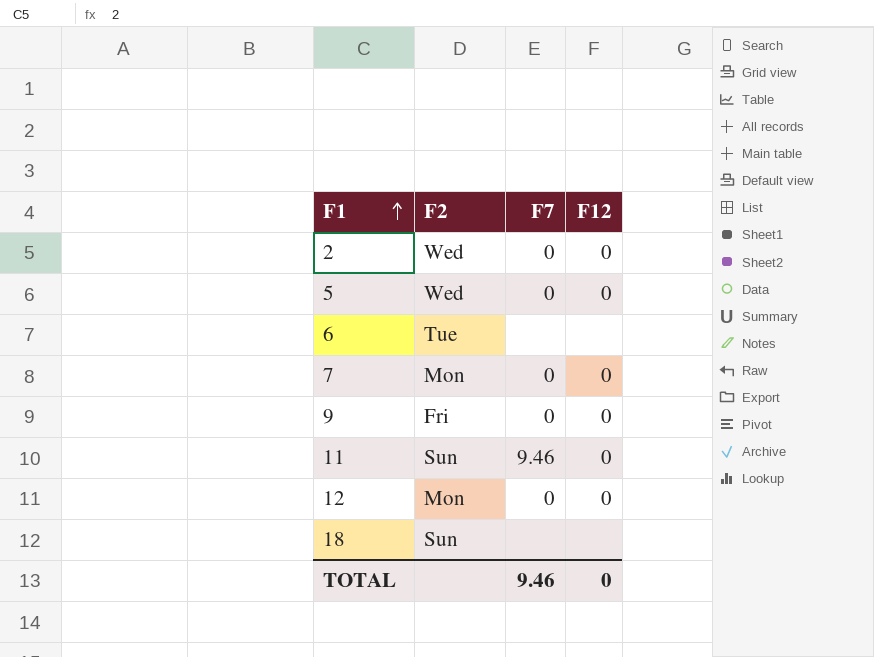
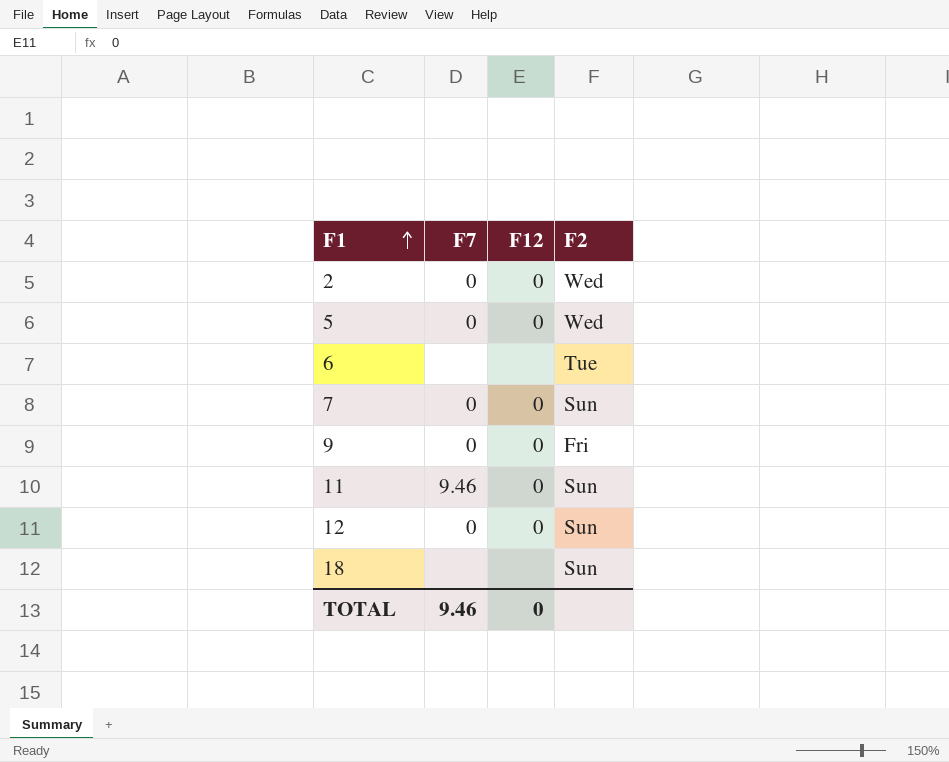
column F2 | position: 2 -> 4
7 | F2: Mon -> Sun
12 | F2: Mon -> Sun

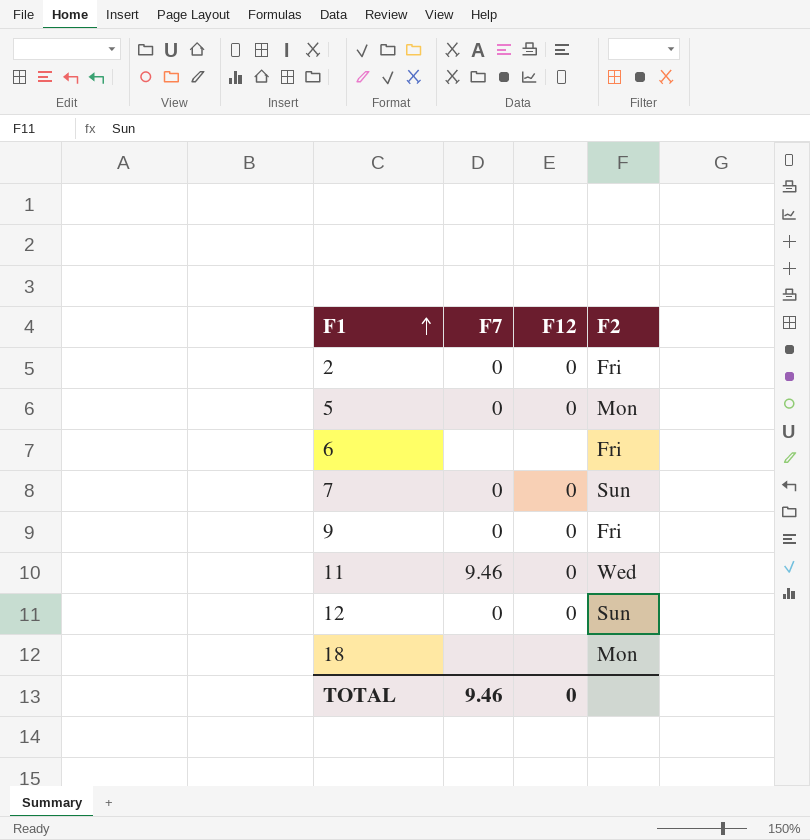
2 | F2: Wed -> Fri
5 | F2: Wed -> Mon
6 | F2: Tue -> Fri
11 | F2: Sun -> Wed
18 | F2: Sun -> Mon

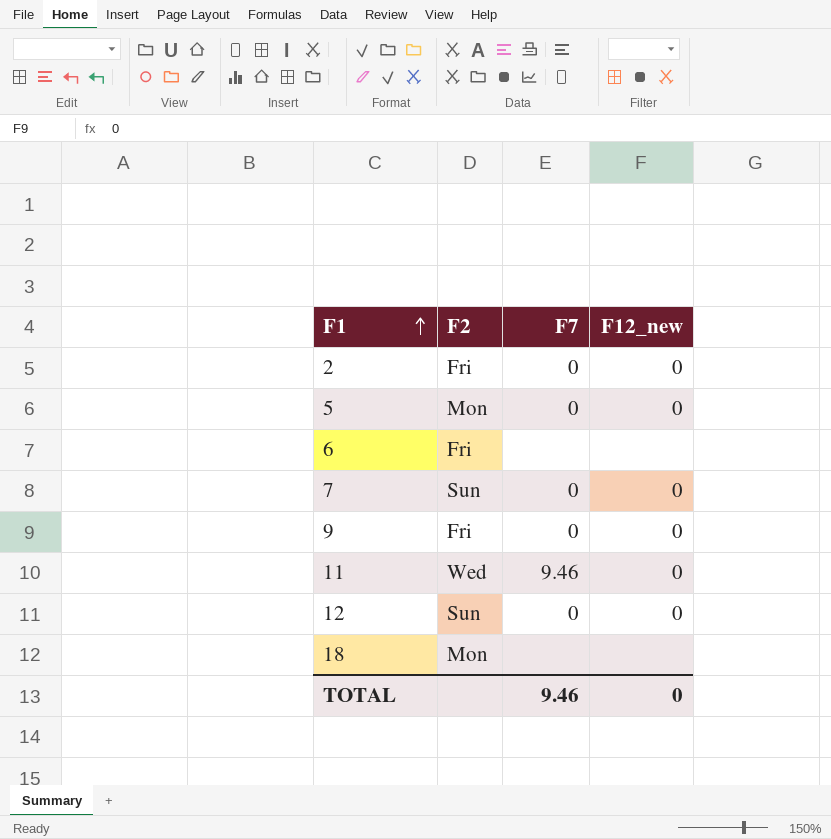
column F2 | position: 4 -> 2
column name: F12 -> F12_new

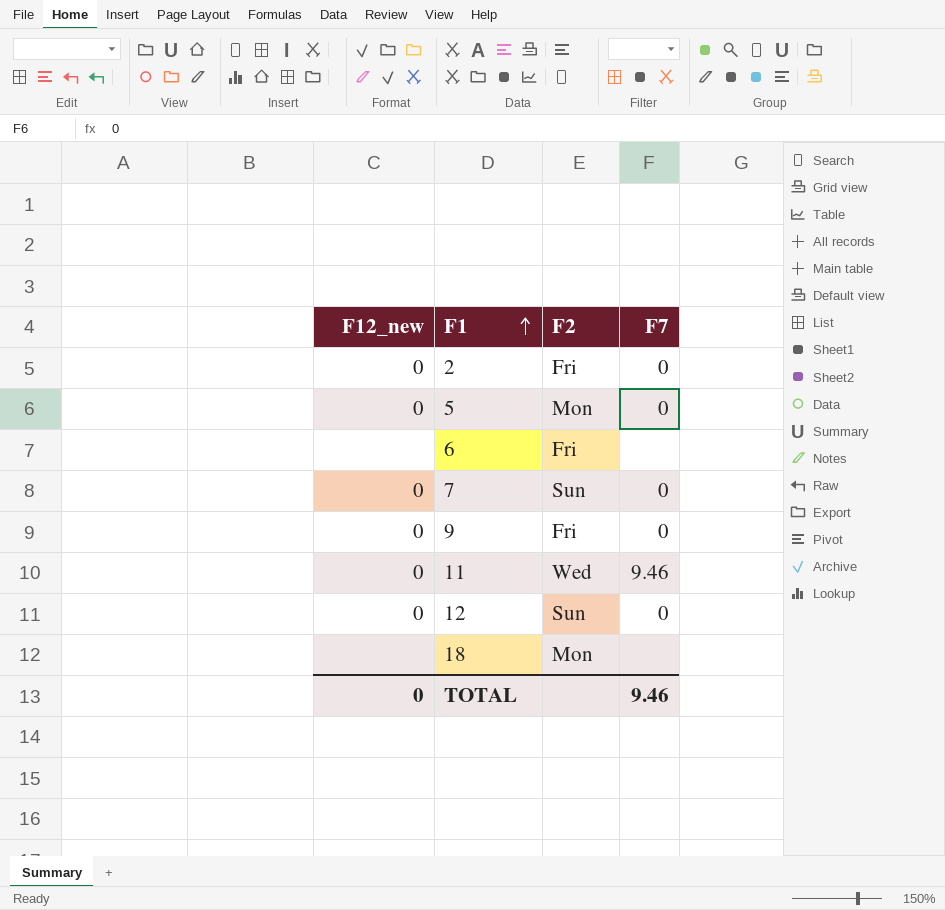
column F12_new | position: 4 -> 1

